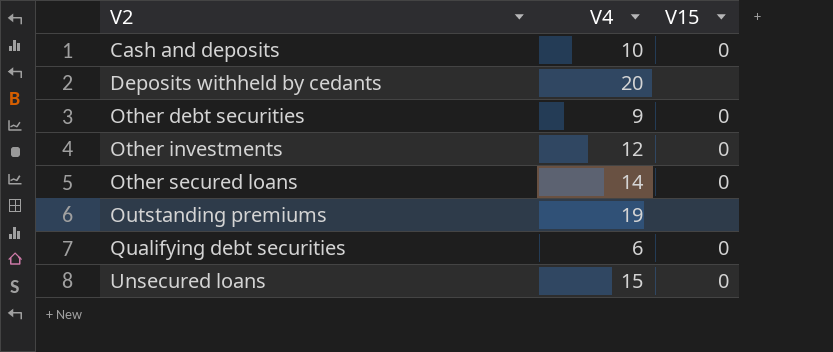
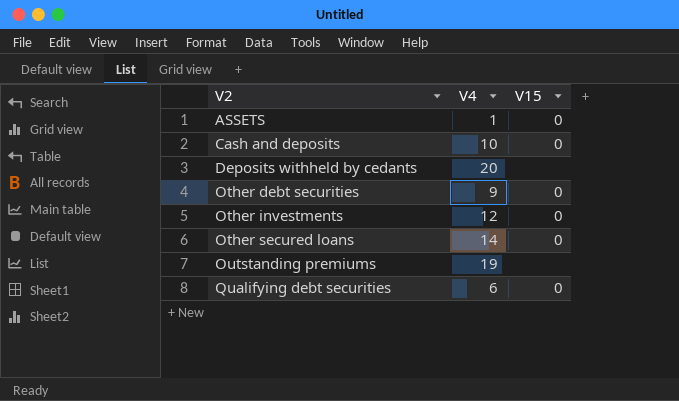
row Unsecured loans: 15 | 0 -> none
row ASSETS: none -> 1 | 0

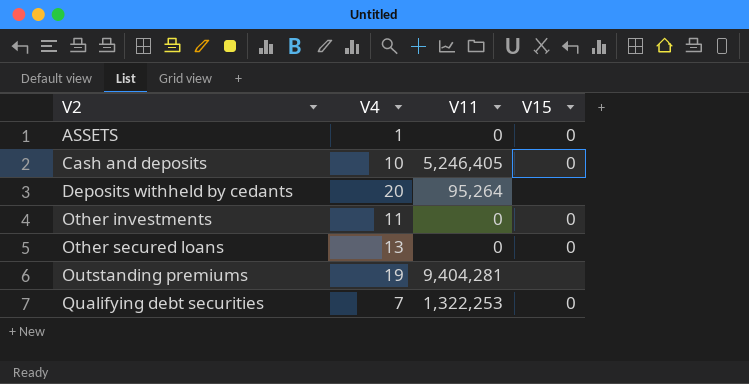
column V11 | position: none -> 3
row Other debt securities: 9 | 0 -> none
Other investments | V4: 12 -> 11
Other secured loans | V4: 14 -> 13
Qualifying debt securities | V4: 6 -> 7

